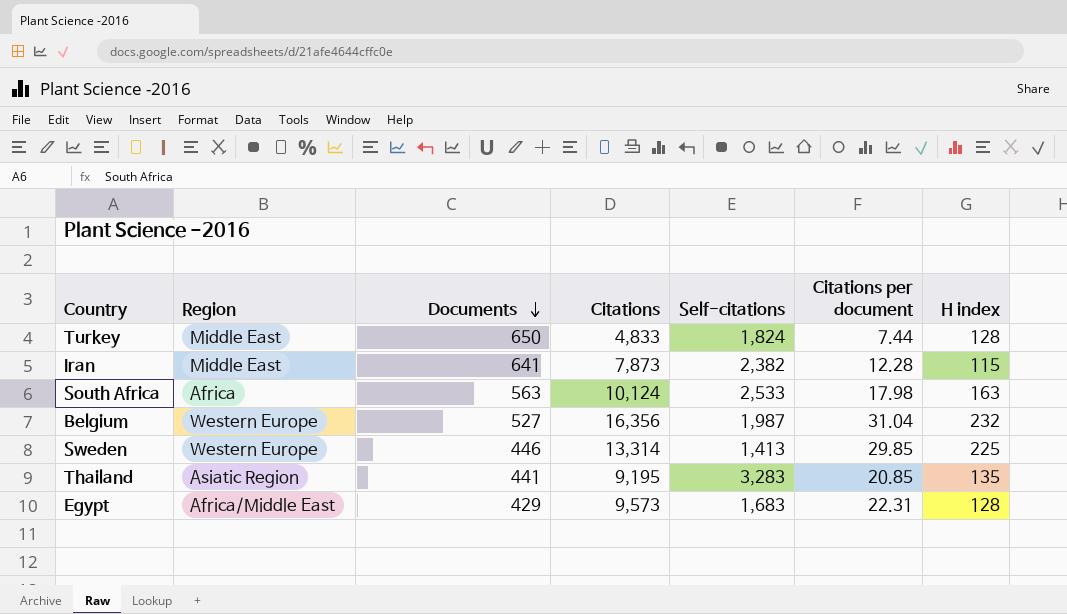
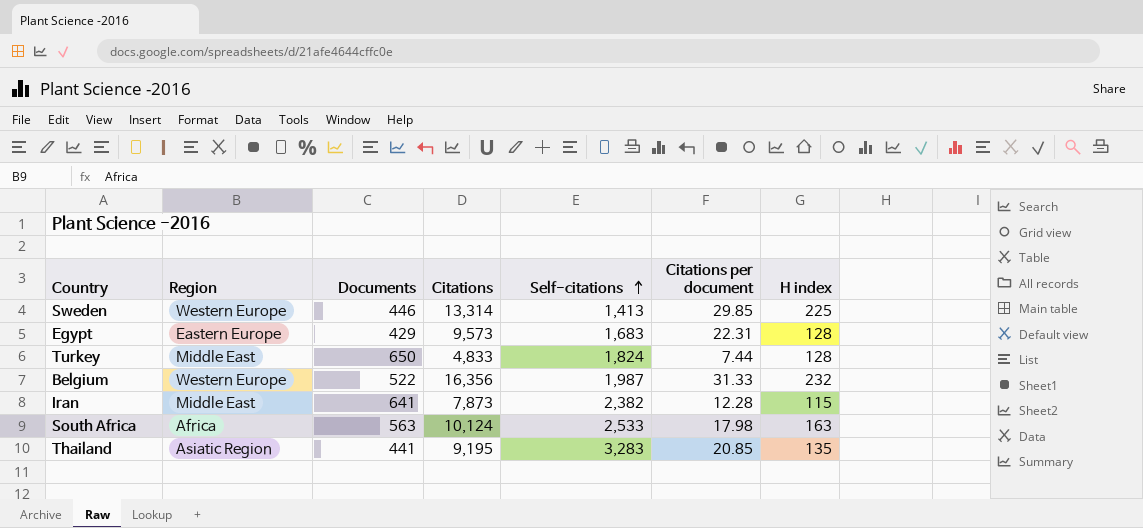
row order: Documents descending -> Self-citations ascending
Egypt | Region: Africa/Middle East -> Eastern Europe
Belgium | Documents: 527 -> 522
Belgium | Citations per document: 31.04 -> 31.33

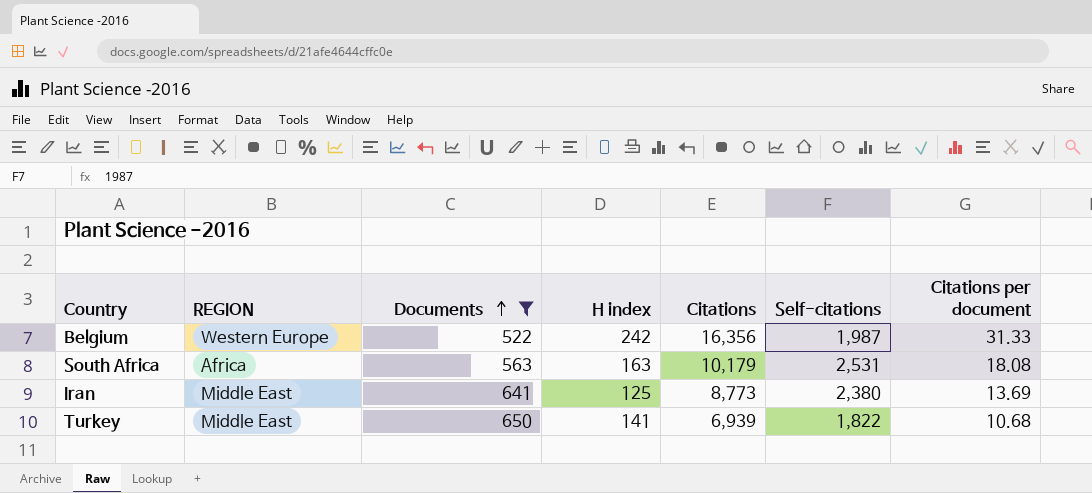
filter: none -> Documents >= 522
row order: Self-citations ascending -> Documents ascending
column name: Region -> REGION
column H index | position: 7 -> 4
Belgium | H index: 232 -> 242
South Africa | Citations: 10,124 -> 10,179
South Africa | Self-citations: 2,533 -> 2,531
South Africa | Citations per document: 17.98 -> 18.08
Iran | H index: 115 -> 125
Iran | Citations: 7,873 -> 8,773
Iran | Self-citations: 2,382 -> 2,380
Iran | Citations per document: 12.28 -> 13.69
Turkey | H index: 128 -> 141
Turkey | Citations: 4,833 -> 6,939
Turkey | Self-citations: 1,824 -> 1,822
Turkey | Citations per document: 7.44 -> 10.68

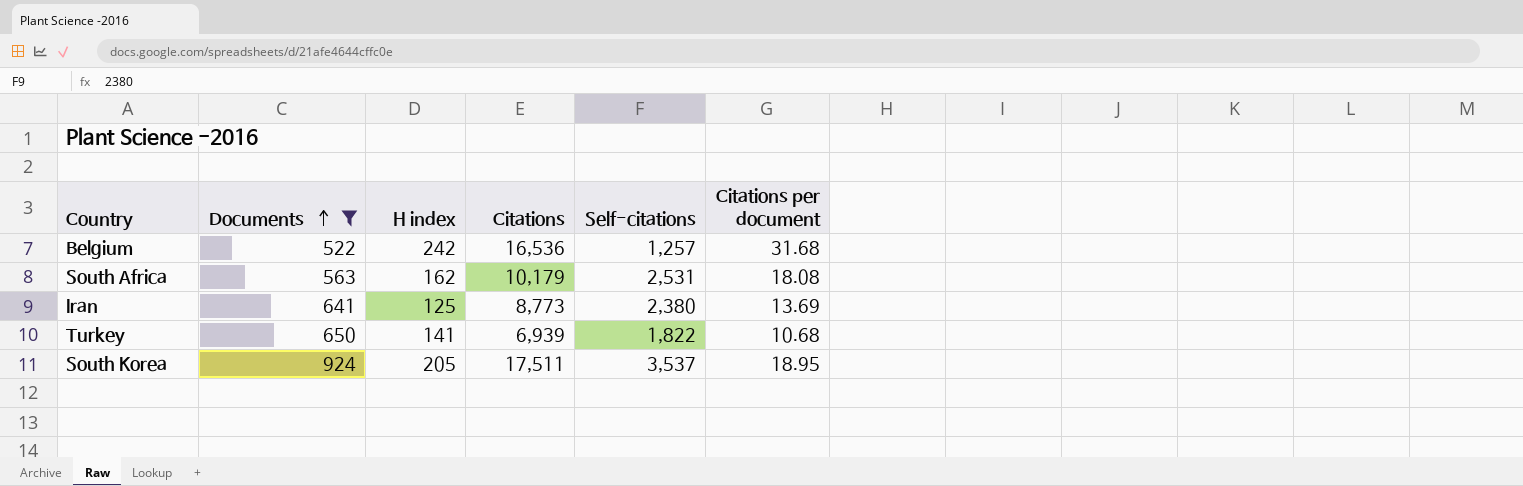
column REGION | position: 2 -> none
Belgium | Citations: 16,356 -> 16,536
Belgium | Self-citations: 1,987 -> 1,257
Belgium | Citations per document: 31.33 -> 31.68
South Africa | H index: 163 -> 162
row South Korea: none -> 924 | 205 | 17,511 | 3,537 | 18.95

